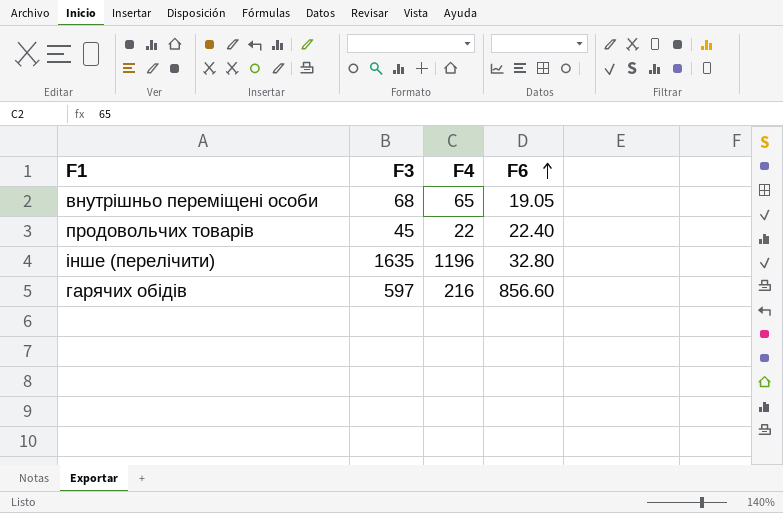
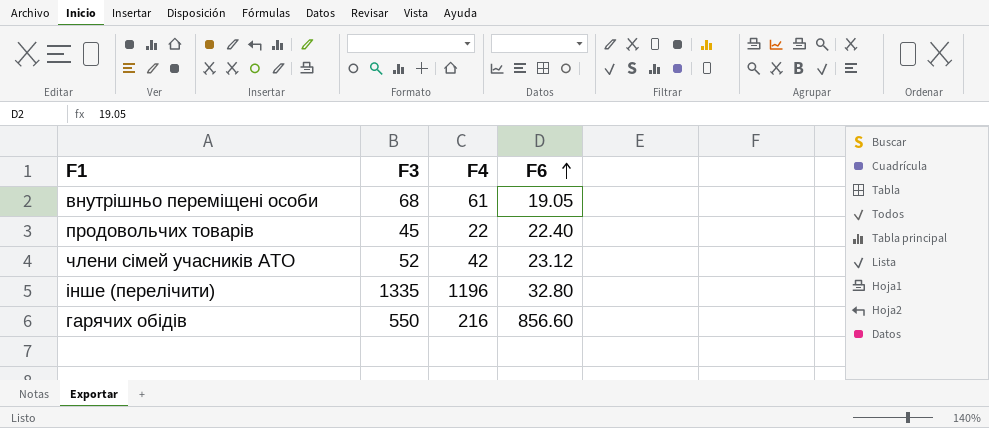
внутрішньо переміщені особи | F4: 65 -> 61
row члени сімей учасників АТО: none -> 52 | 42 | 23.12
інше (перелічити) | F3: 1635 -> 1335
гарячих обідів | F3: 597 -> 550

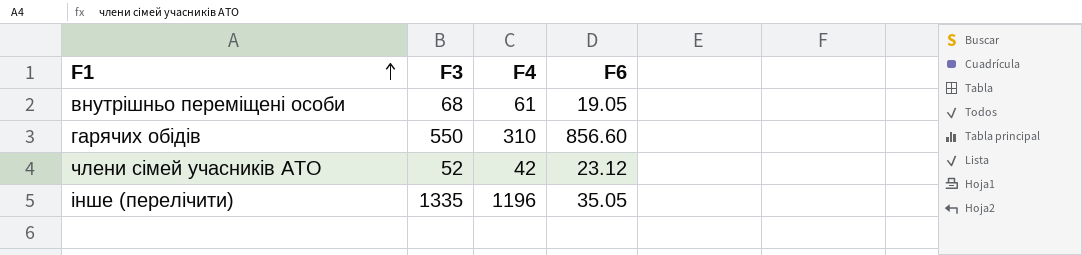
row order: F6 ascending -> F1 ascending
row продовольчих товарів: 45 | 22 | 22.40 -> none
гарячих обідів | F4: 216 -> 310
інше (перелічити) | F6: 32.80 -> 35.05

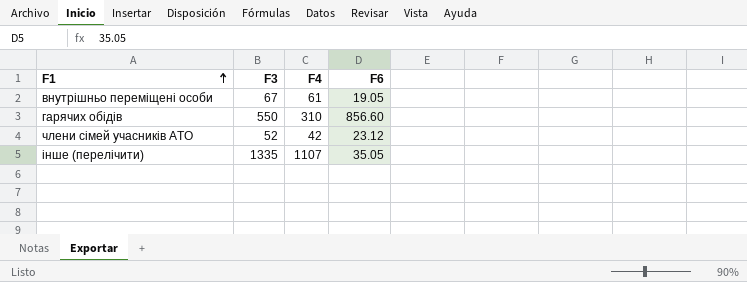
внутрішньо переміщені особи | F3: 68 -> 67
інше (перелічити) | F4: 1196 -> 1107

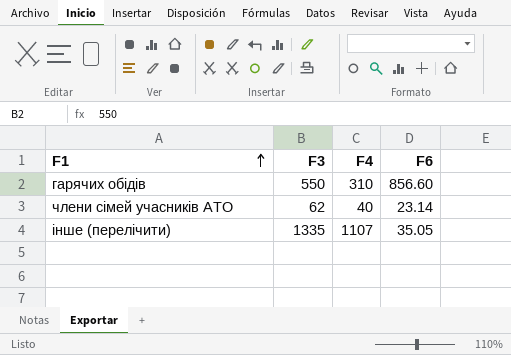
row внутрішньо переміщені особи: 67 | 61 | 19.05 -> none
члени сімей учасників АТО | F3: 52 -> 62
члени сімей учасників АТО | F4: 42 -> 40
члени сімей учасників АТО | F6: 23.12 -> 23.14

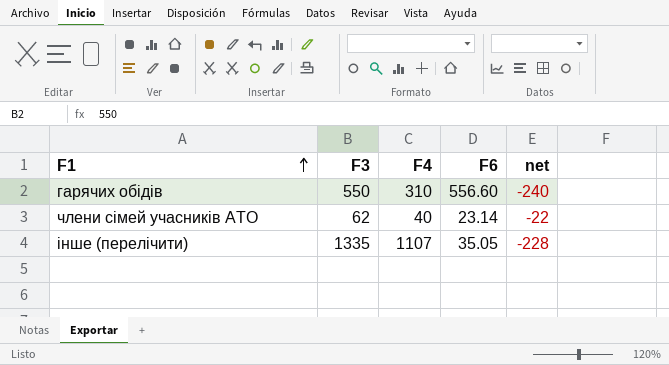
column net | formula: none -> [F4] - [F3]
гарячих обідів | F6: 856.60 -> 556.60

